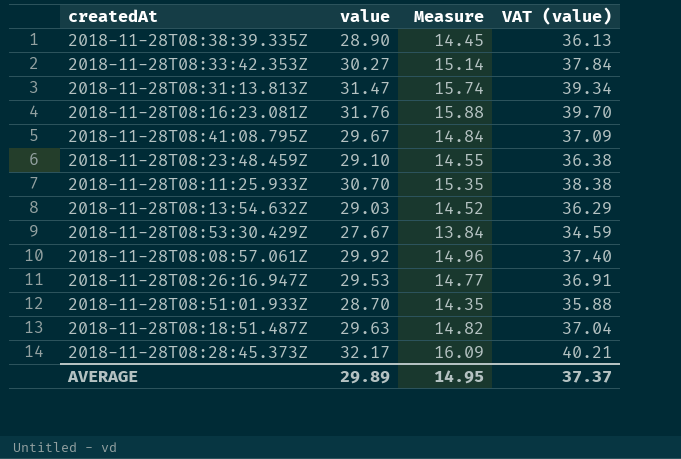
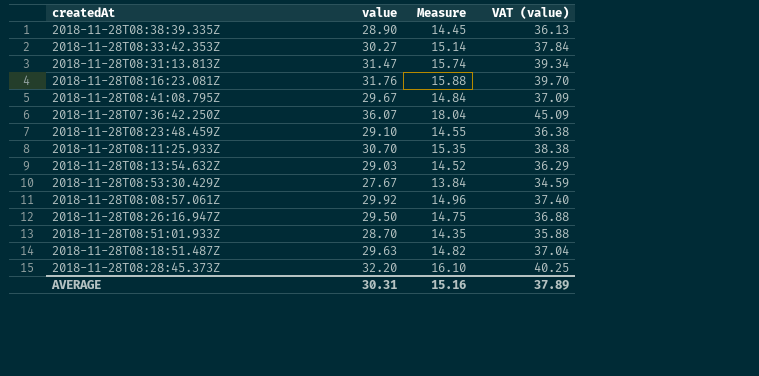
row 2018-11-28T07:36:42.250Z: none -> 36.07 | 18.04 | 45.09
2018-11-28T08:26:16.947Z | value: 29.53 -> 29.50
2018-11-28T08:26:16.947Z | Measure: 14.77 -> 14.75
2018-11-28T08:26:16.947Z | VAT (value): 36.91 -> 36.88
2018-11-28T08:28:45.373Z | value: 32.17 -> 32.20
2018-11-28T08:28:45.373Z | Measure: 16.09 -> 16.10
2018-11-28T08:28:45.373Z | VAT (value): 40.21 -> 40.25
AVERAGE | value: 29.89 -> 30.31
AVERAGE | Measure: 14.95 -> 15.16
AVERAGE | VAT (value): 37.37 -> 37.89

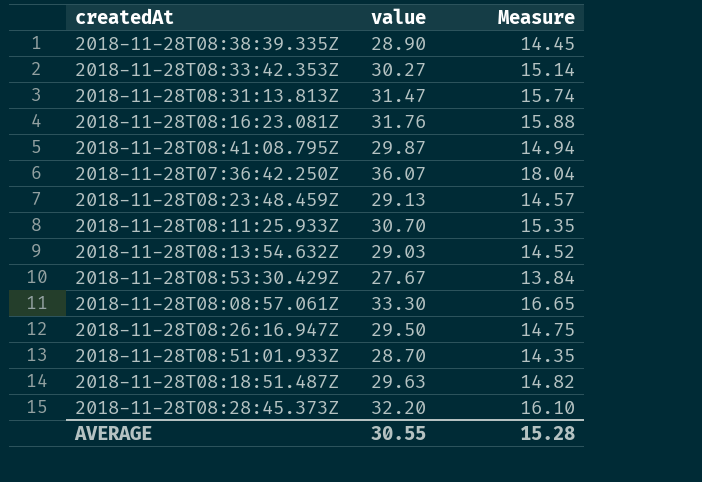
column VAT (value) | formula: [value] * 1.25 -> none
2018-11-28T08:41:08.795Z | value: 29.67 -> 29.87
2018-11-28T08:41:08.795Z | Measure: 14.84 -> 14.94
2018-11-28T08:23:48.459Z | value: 29.10 -> 29.13
2018-11-28T08:23:48.459Z | Measure: 14.55 -> 14.57
2018-11-28T08:08:57.061Z | value: 29.92 -> 33.30
2018-11-28T08:08:57.061Z | Measure: 14.96 -> 16.65
AVERAGE | value: 30.31 -> 30.55
AVERAGE | Measure: 15.16 -> 15.28

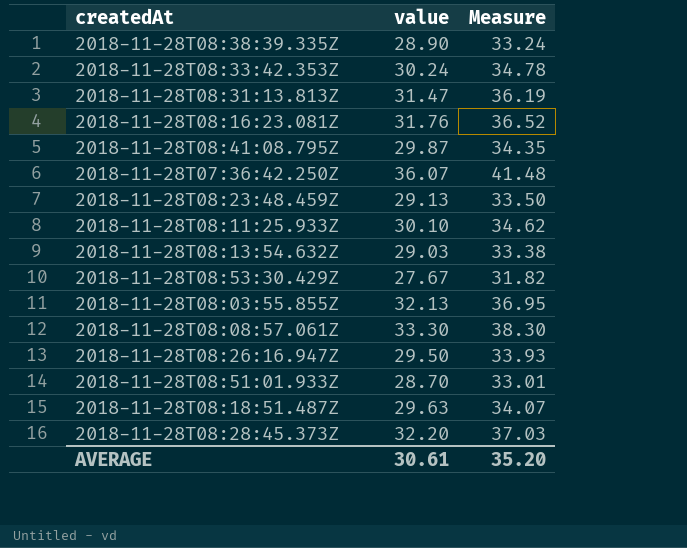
column Measure | formula: [value] * 0.5 -> [value] * 1.15
2018-11-28T08:33:42.353Z | value: 30.27 -> 30.24
2018-11-28T08:11:25.933Z | value: 30.70 -> 30.10
row 2018-11-28T08:03:55.855Z: none -> 32.13 | 36.95
AVERAGE | value: 30.55 -> 30.61
AVERAGE | Measure: 15.28 -> 35.20

